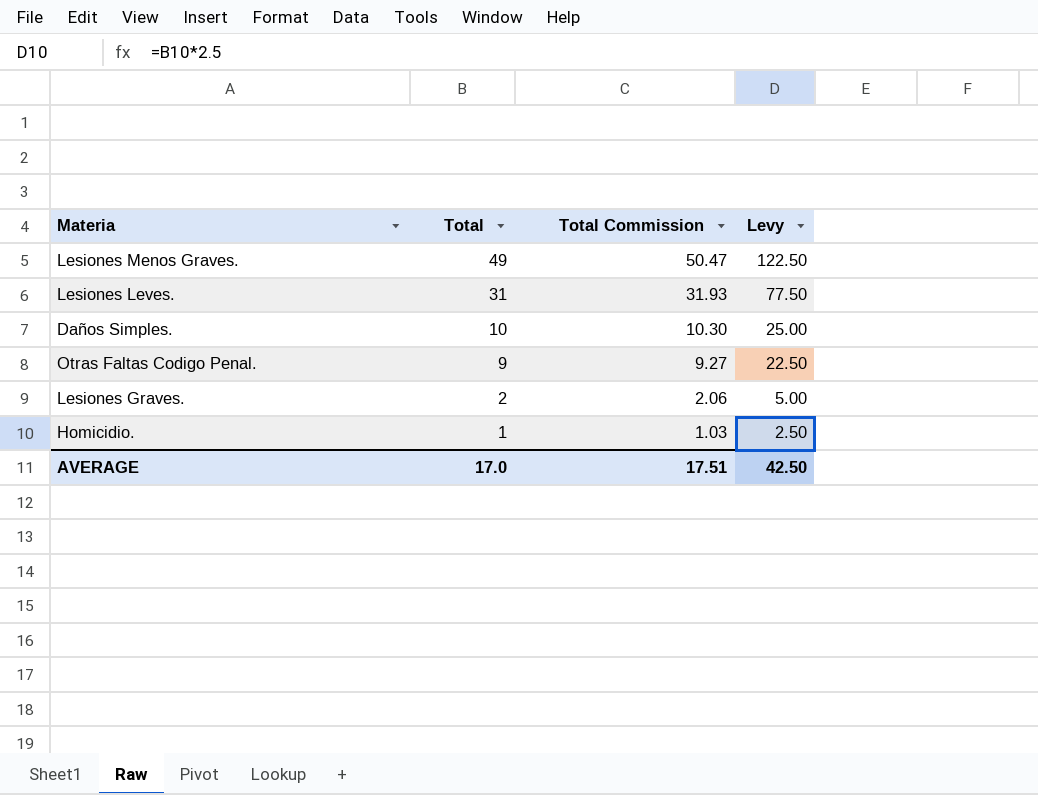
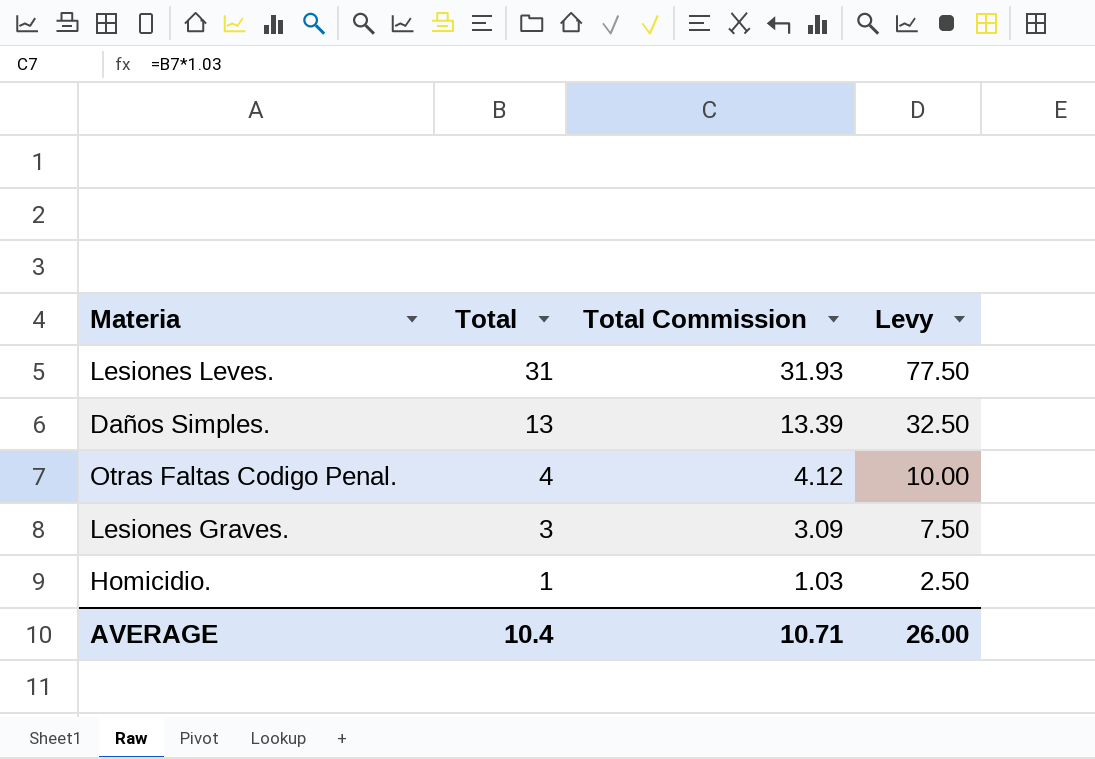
row Lesiones Menos Graves.: 49 | 50.47 | 122.50 -> none
Daños Simples. | Total: 10 -> 13
Daños Simples. | Total Commission: 10.30 -> 13.39
Daños Simples. | Levy: 25.00 -> 32.50
Otras Faltas Codigo Penal. | Total: 9 -> 4
Otras Faltas Codigo Penal. | Total Commission: 9.27 -> 4.12
Otras Faltas Codigo Penal. | Levy: 22.50 -> 10.00
Lesiones Graves. | Total: 2 -> 3
Lesiones Graves. | Total Commission: 2.06 -> 3.09
Lesiones Graves. | Levy: 5.00 -> 7.50
AVERAGE | Total: 17.0 -> 10.4
AVERAGE | Total Commission: 17.51 -> 10.71
AVERAGE | Levy: 42.50 -> 26.00

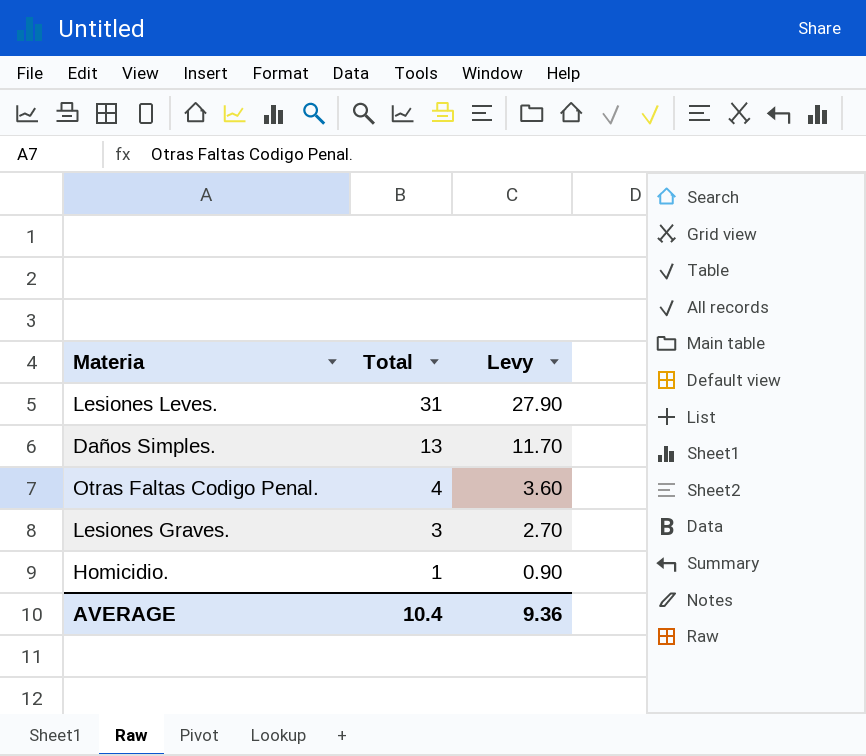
column Total Commission | formula: [Total] * 1.03 -> none
column Levy | formula: [Total] * 2.5 -> [Total] * 0.9
AVERAGE | Levy: 26.00 -> 9.36

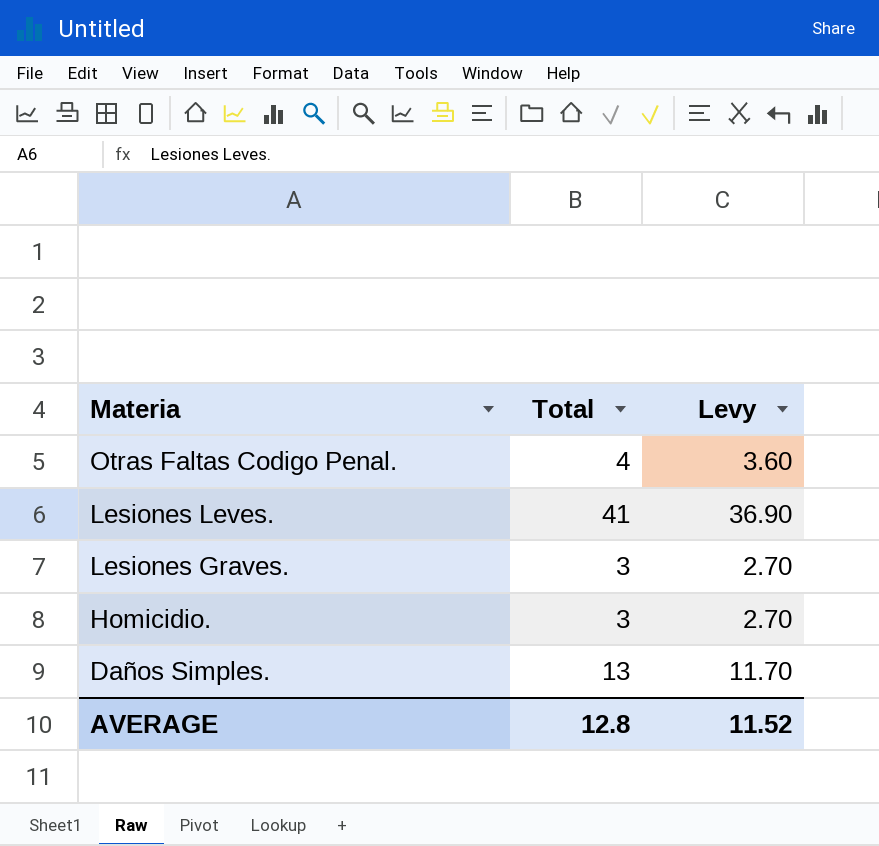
row order: Total descending -> Materia descending
Lesiones Leves. | Total: 31 -> 41
Lesiones Leves. | Levy: 27.90 -> 36.90
Homicidio. | Total: 1 -> 3
Homicidio. | Levy: 0.90 -> 2.70
AVERAGE | Total: 10.4 -> 12.8
AVERAGE | Levy: 9.36 -> 11.52

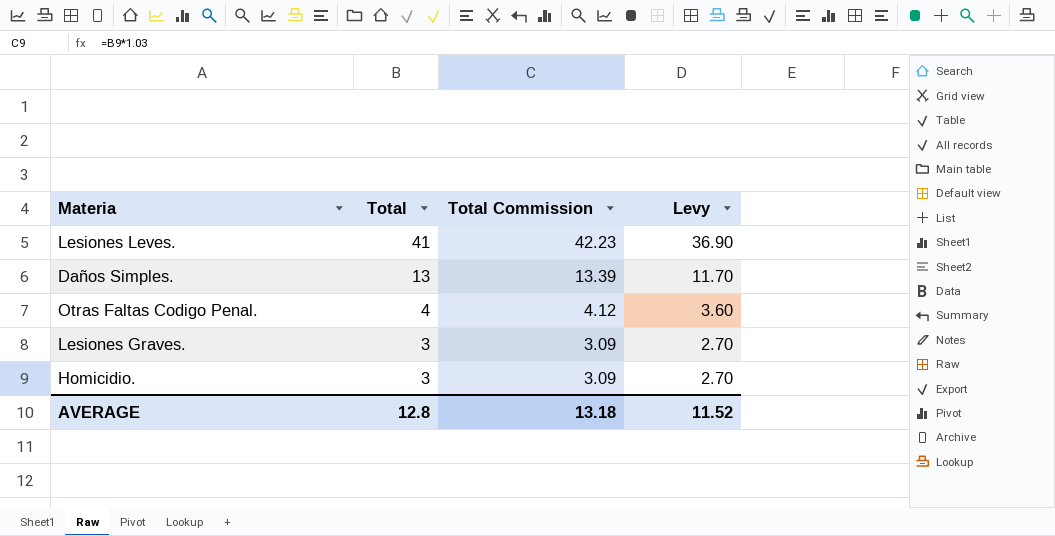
row order: Materia descending -> Total descending
column Total Commission | formula: none -> [Total] * 1.03

